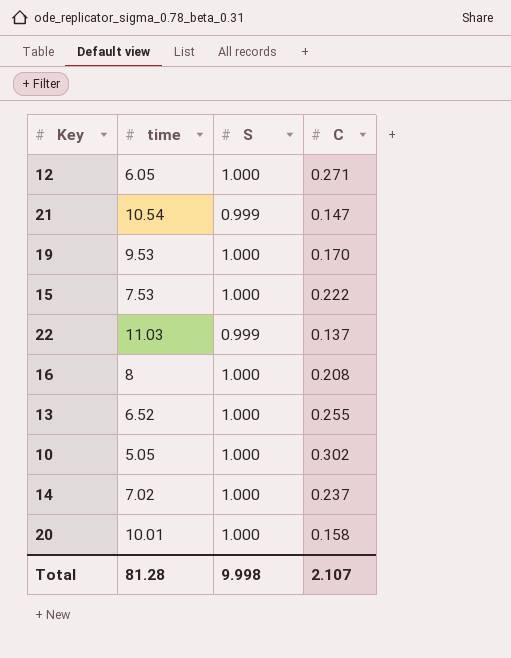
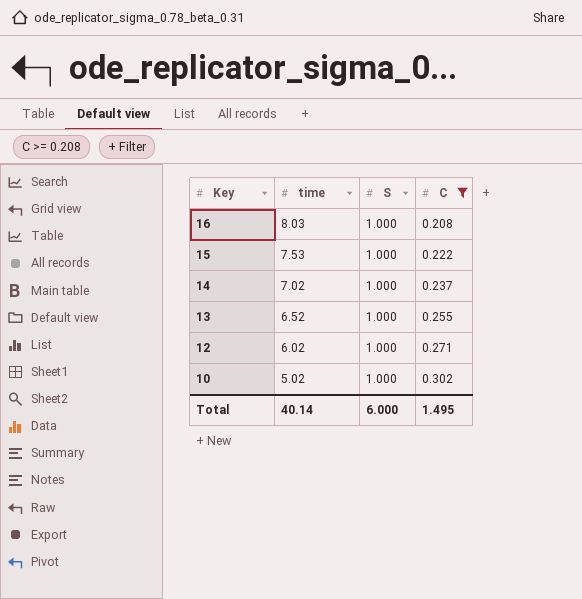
filter: none -> C >= 0.208
row order: none -> Key descending
16 | time: 8 -> 8.03
12 | time: 6.05 -> 6.02
10 | time: 5.05 -> 5.02
Total | time: 81.28 -> 40.14
Total | S: 9.998 -> 6.000
Total | C: 2.107 -> 1.495

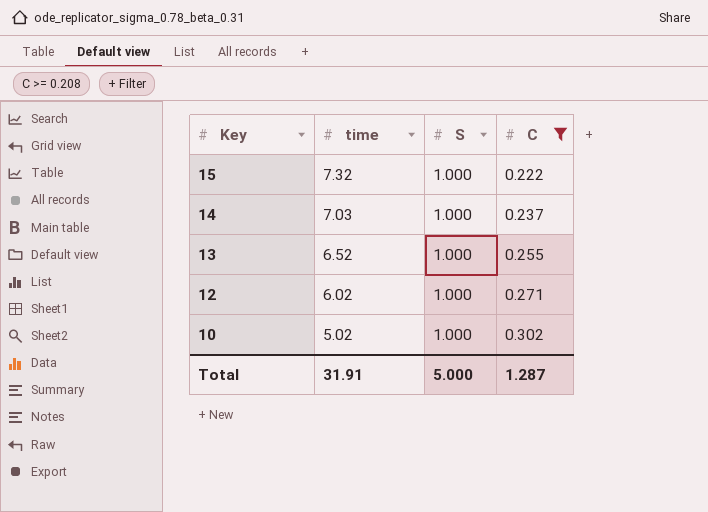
row 16: 8.03 | 1.000 | 0.208 -> none
15 | time: 7.53 -> 7.32
14 | time: 7.02 -> 7.03
Total | time: 40.14 -> 31.91
Total | S: 6.000 -> 5.000
Total | C: 1.495 -> 1.287

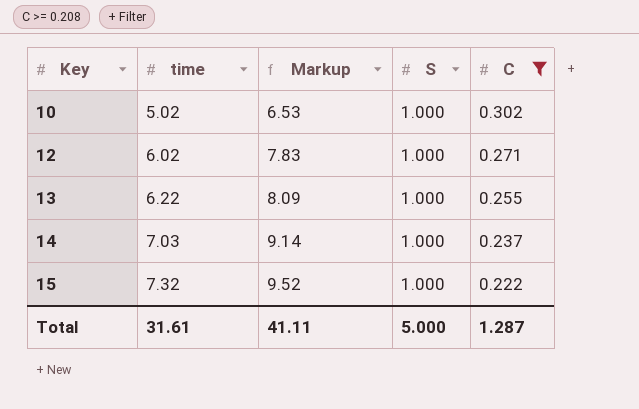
row order: Key descending -> Key ascending
column Markup | formula: none -> [time] * 1.3
13 | time: 6.52 -> 6.22
Total | time: 31.91 -> 31.61

